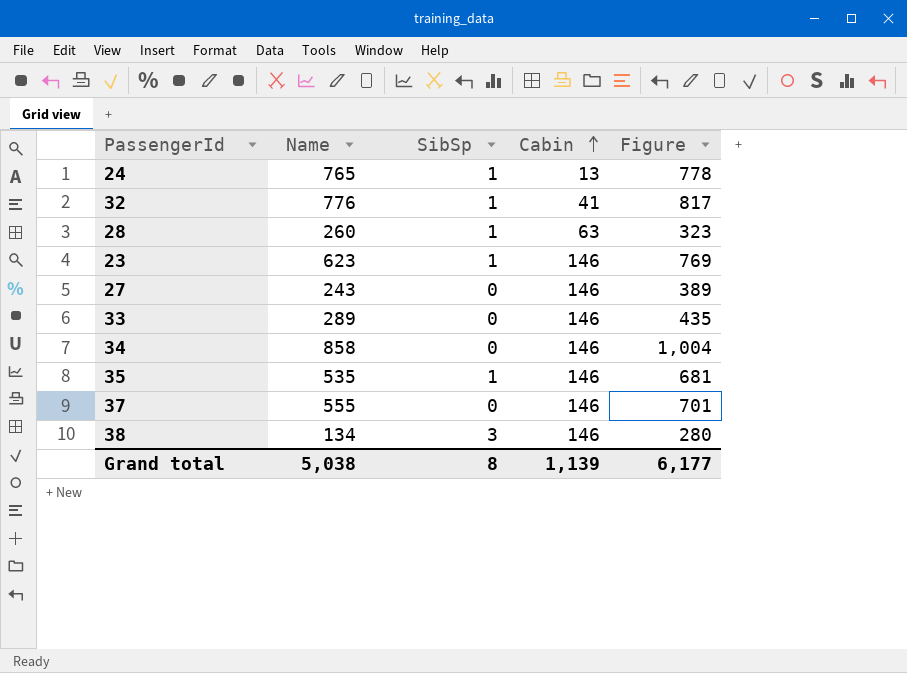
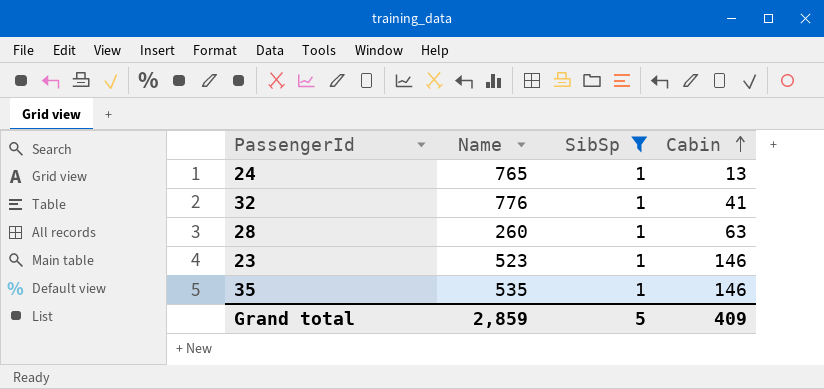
filter: none -> SibSp = 1
column Figure | formula: [Name] + [Cabin] -> none
23 | Name: 623 -> 523
Grand total | Name: 5,038 -> 2,859
Grand total | SibSp: 8 -> 5
Grand total | Cabin: 1,139 -> 409

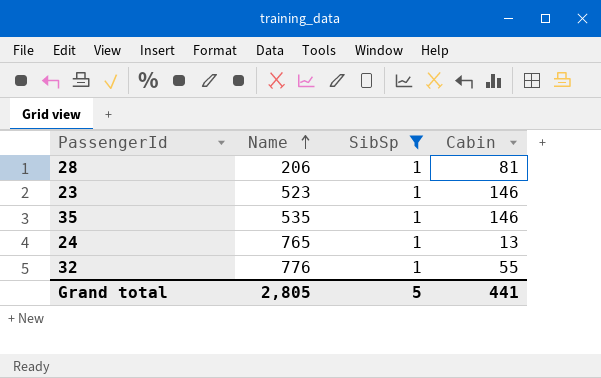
row order: Cabin ascending -> Name ascending
28 | Name: 260 -> 206
28 | Cabin: 63 -> 81
32 | Cabin: 41 -> 55
Grand total | Name: 2,859 -> 2,805
Grand total | Cabin: 409 -> 441

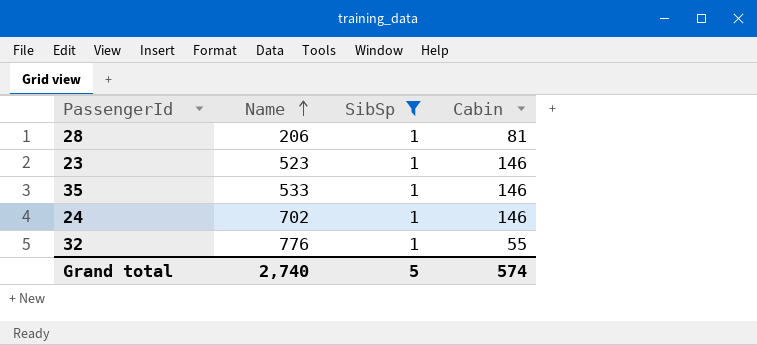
35 | Name: 535 -> 533
24 | Name: 765 -> 702
24 | Cabin: 13 -> 146
Grand total | Name: 2,805 -> 2,740
Grand total | Cabin: 441 -> 574

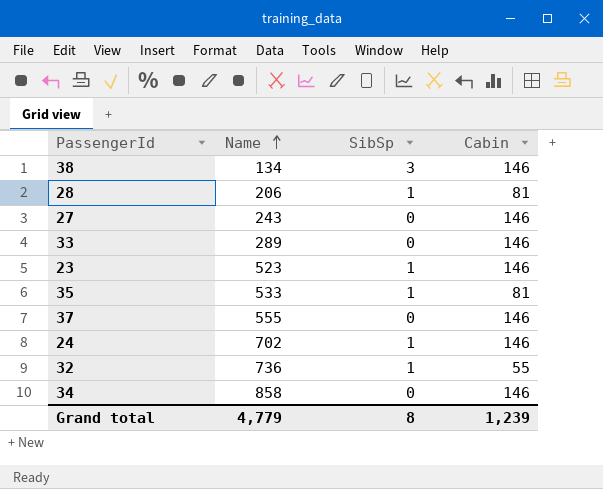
filter: SibSp = 1 -> none
35 | Cabin: 146 -> 81
32 | Name: 776 -> 736
Grand total | Name: 2,740 -> 4,779
Grand total | SibSp: 5 -> 8
Grand total | Cabin: 574 -> 1,239

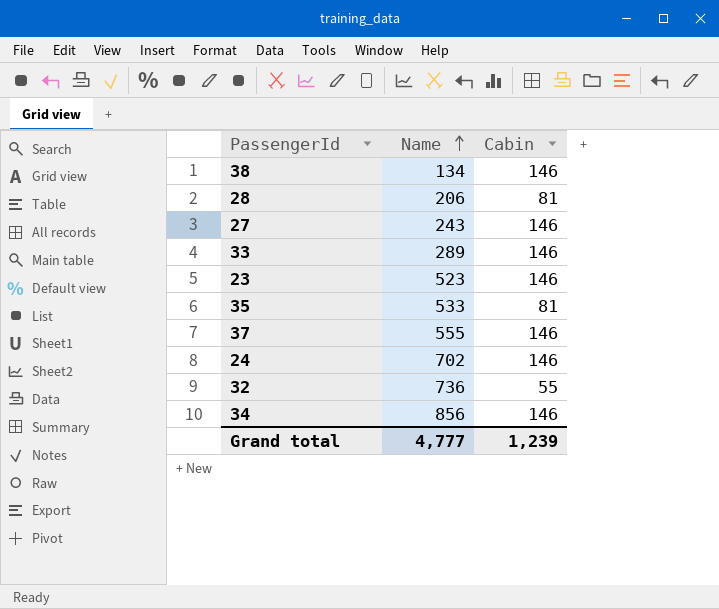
column SibSp | position: 3 -> none
34 | Name: 858 -> 856
Grand total | Name: 4,779 -> 4,777

